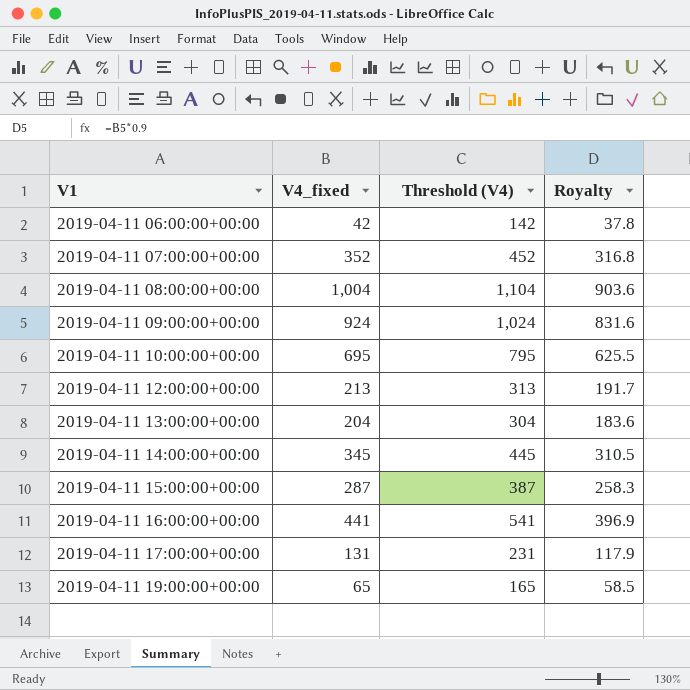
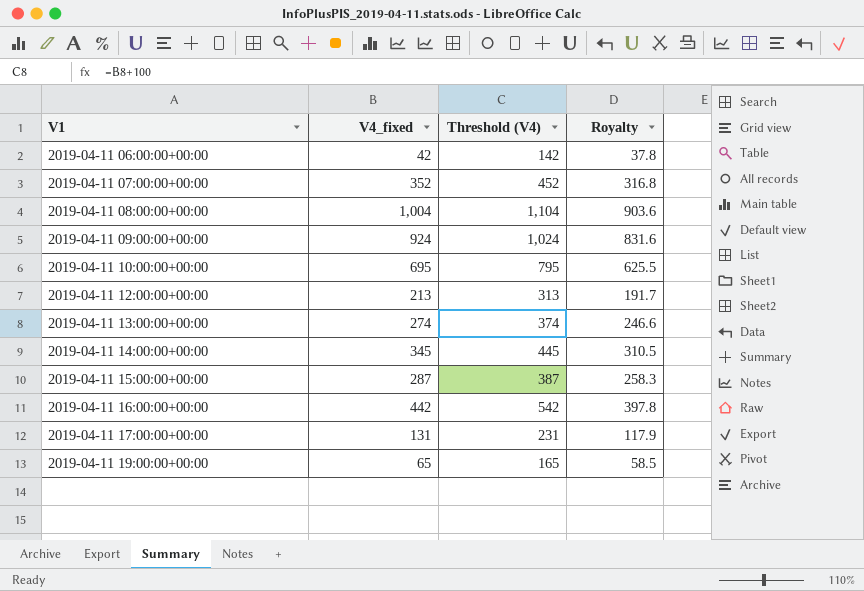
2019-04-11 13:00:00+00:00 | V4_fixed: 204 -> 274
2019-04-11 13:00:00+00:00 | Threshold (V4): 304 -> 374
2019-04-11 13:00:00+00:00 | Royalty: 183.6 -> 246.6
2019-04-11 16:00:00+00:00 | V4_fixed: 441 -> 442
2019-04-11 16:00:00+00:00 | Threshold (V4): 541 -> 542
2019-04-11 16:00:00+00:00 | Royalty: 396.9 -> 397.8

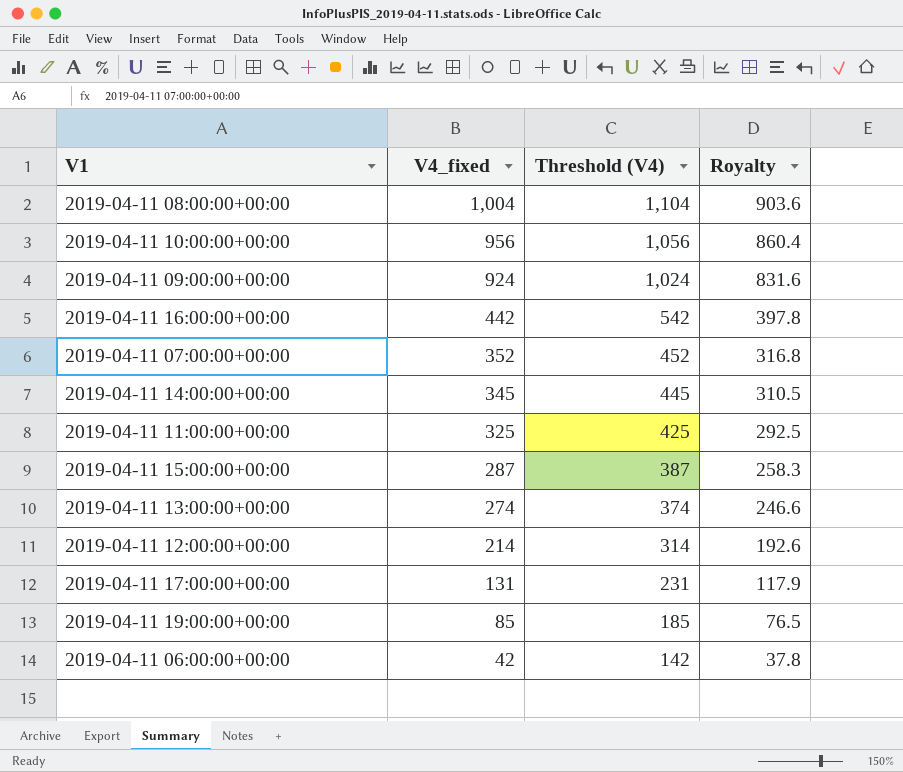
row order: V1 ascending -> V4_fixed descending
2019-04-11 10:00:00+00:00 | V4_fixed: 695 -> 956
2019-04-11 10:00:00+00:00 | Threshold (V4): 795 -> 1,056
2019-04-11 10:00:00+00:00 | Royalty: 625.5 -> 860.4
row 2019-04-11 11:00:00+00:00: none -> 325 | 425 | 292.5
2019-04-11 12:00:00+00:00 | V4_fixed: 213 -> 214
2019-04-11 12:00:00+00:00 | Threshold (V4): 313 -> 314
2019-04-11 12:00:00+00:00 | Royalty: 191.7 -> 192.6
2019-04-11 19:00:00+00:00 | V4_fixed: 65 -> 85
2019-04-11 19:00:00+00:00 | Threshold (V4): 165 -> 185
2019-04-11 19:00:00+00:00 | Royalty: 58.5 -> 76.5

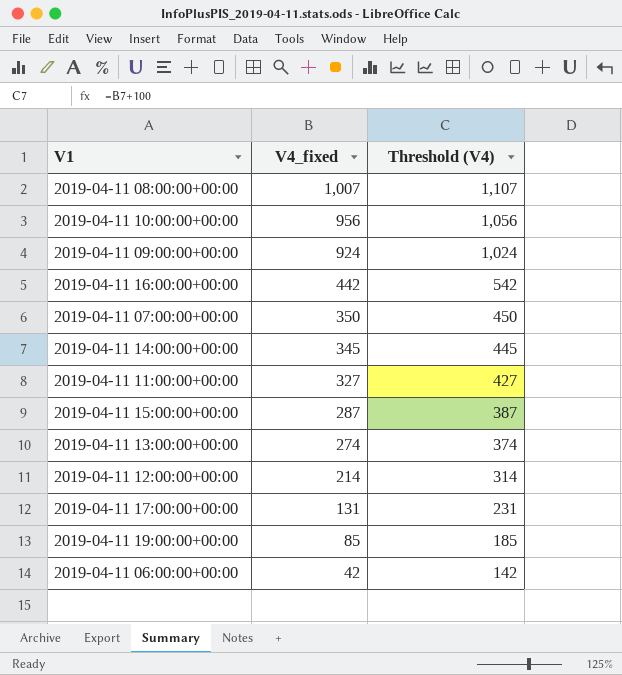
column Royalty | formula: [V4_fixed] * 0.9 -> none
2019-04-11 08:00:00+00:00 | V4_fixed: 1,004 -> 1,007
2019-04-11 08:00:00+00:00 | Threshold (V4): 1,104 -> 1,107
2019-04-11 07:00:00+00:00 | V4_fixed: 352 -> 350
2019-04-11 07:00:00+00:00 | Threshold (V4): 452 -> 450
2019-04-11 11:00:00+00:00 | V4_fixed: 325 -> 327
2019-04-11 11:00:00+00:00 | Threshold (V4): 425 -> 427

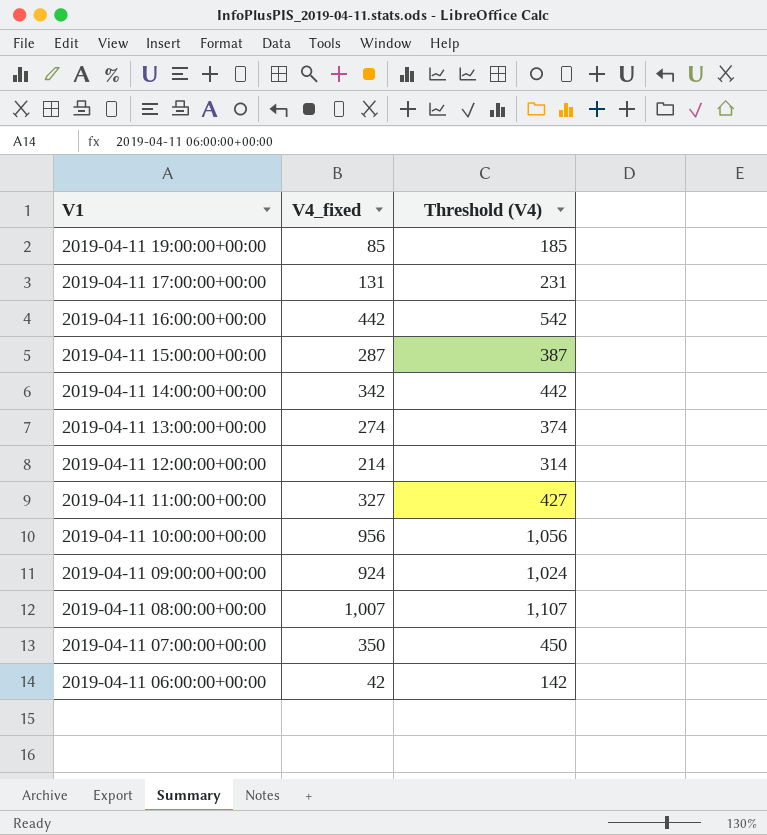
row order: V4_fixed descending -> V1 descending
2019-04-11 14:00:00+00:00 | V4_fixed: 345 -> 342
2019-04-11 14:00:00+00:00 | Threshold (V4): 445 -> 442

